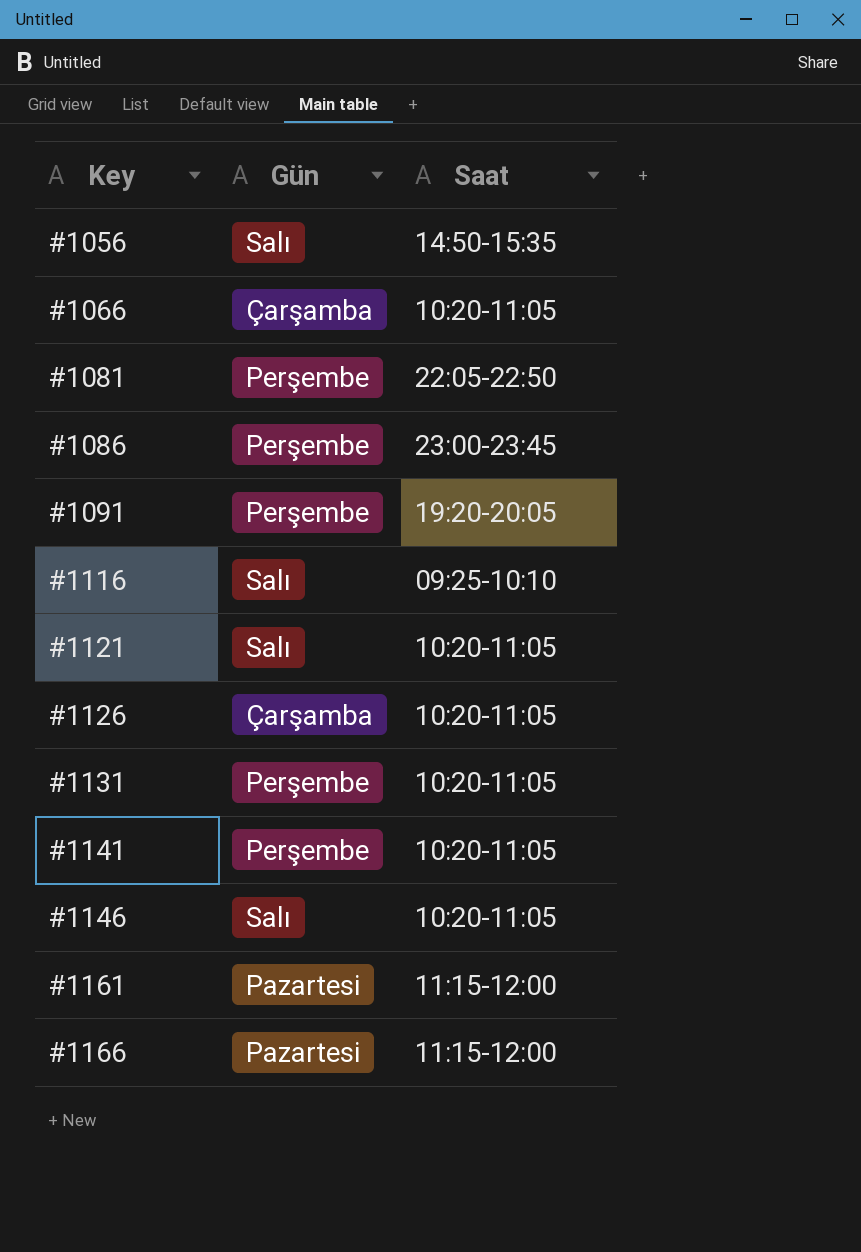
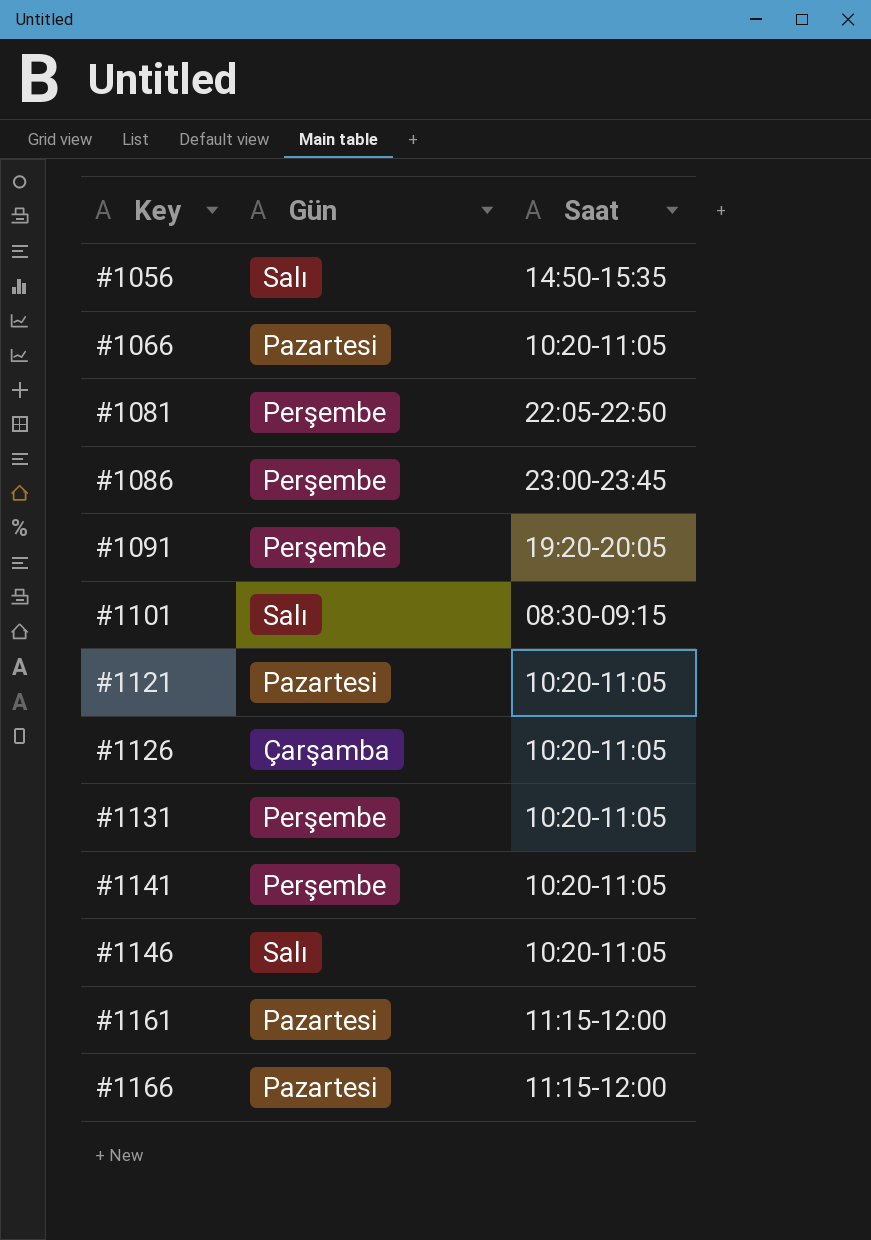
row #1116: Salı | 09:25-10:10 -> none
#1066 | Gün: Çarşamba -> Pazartesi
row #1101: none -> Salı | 08:30-09:15
#1121 | Gün: Salı -> Pazartesi

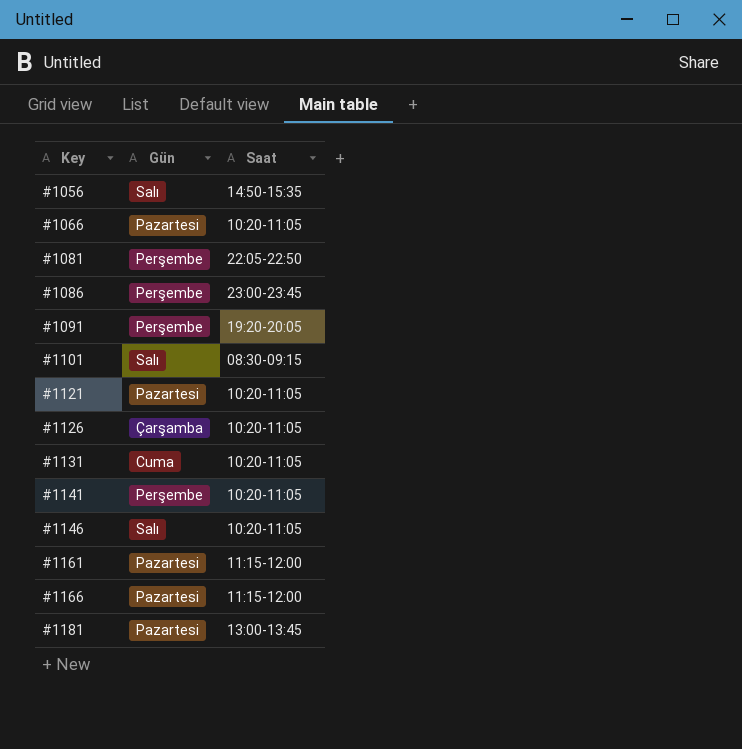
#1131 | Gün: Perşembe -> Cuma
row #1181: none -> Pazartesi | 13:00-13:45

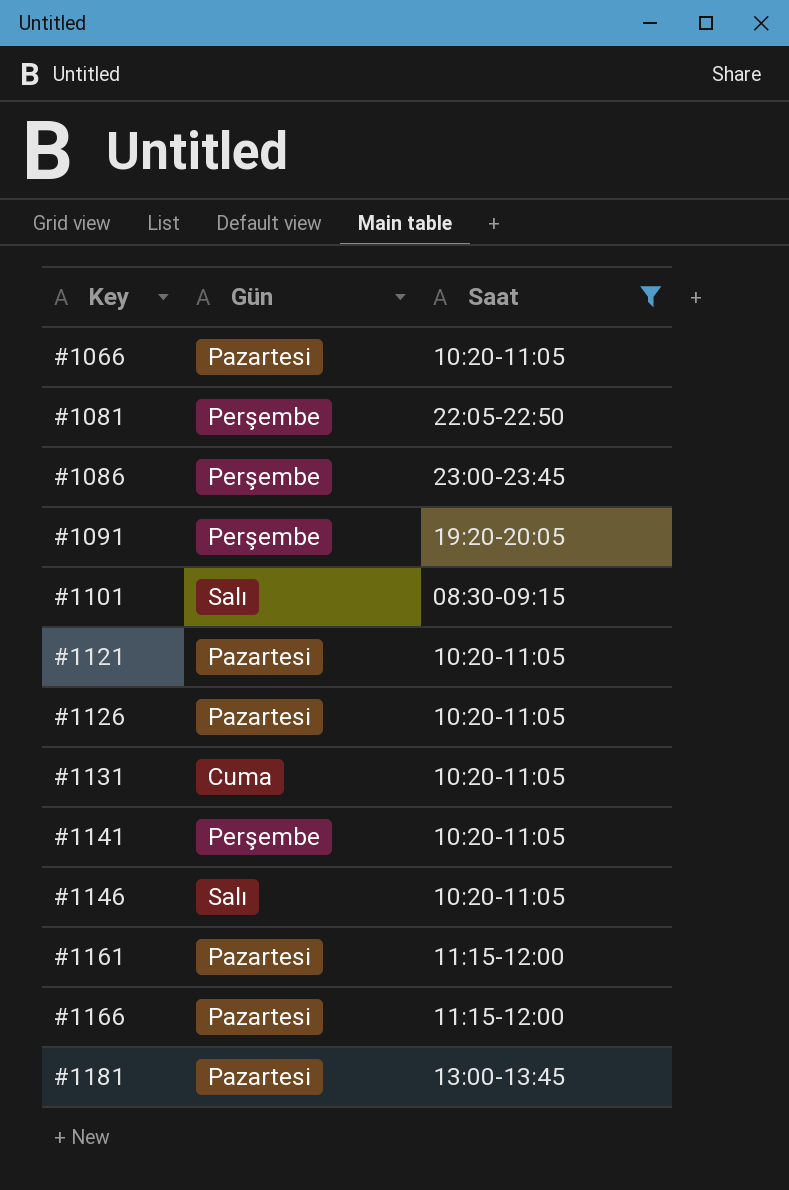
filter: none -> Saat != 14:50-15:35
#1126 | Gün: Çarşamba -> Pazartesi

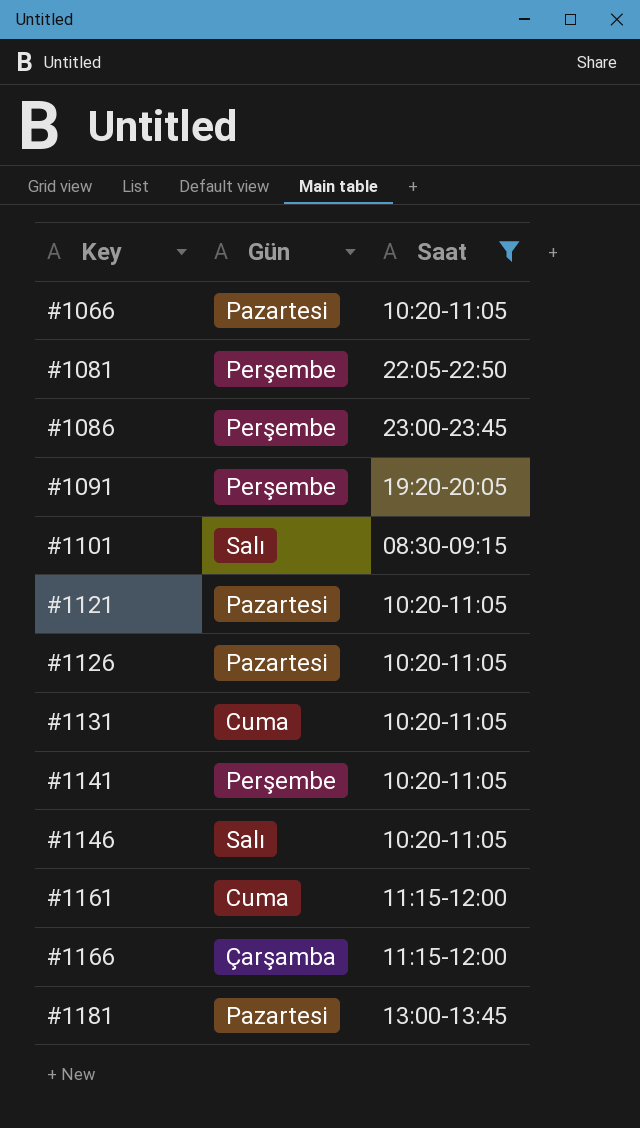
#1161 | Gün: Pazartesi -> Cuma
#1166 | Gün: Pazartesi -> Çarşamba

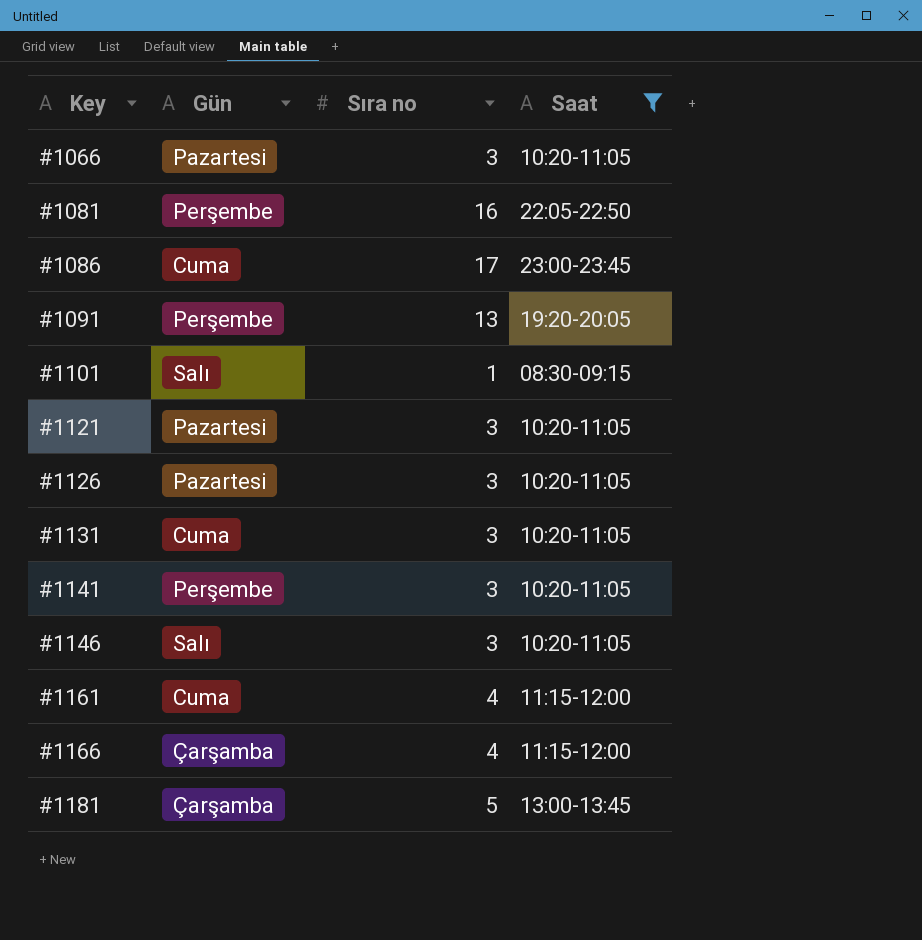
column Sıra no | position: none -> 3
#1086 | Gün: Perşembe -> Cuma
#1181 | Gün: Pazartesi -> Çarşamba

